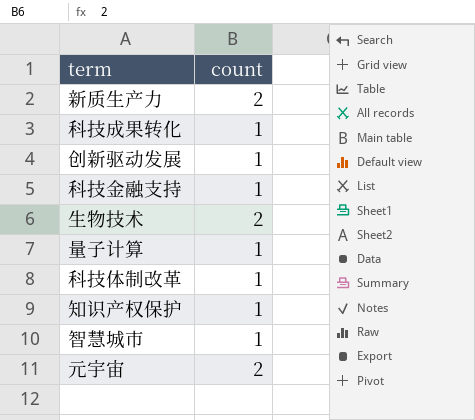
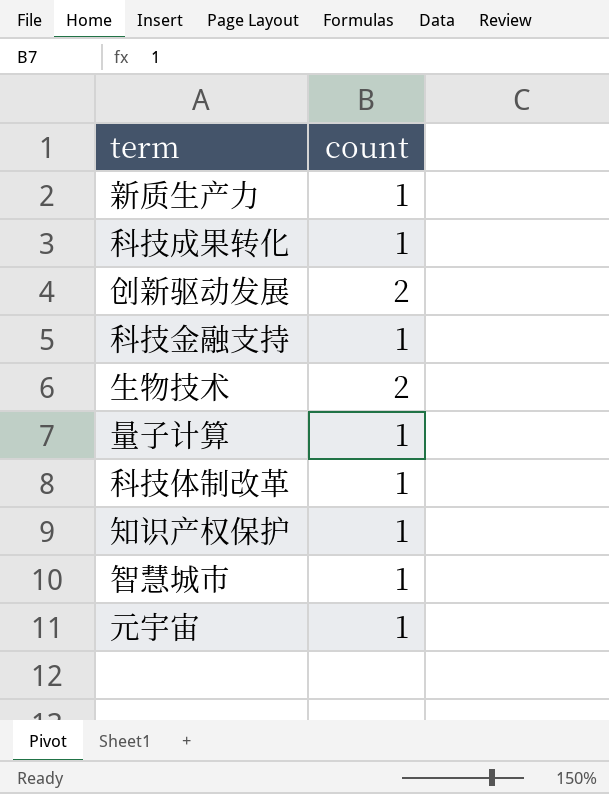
新质生产力 | count: 2 -> 1
创新驱动发展 | count: 1 -> 2
元宇宙 | count: 2 -> 1

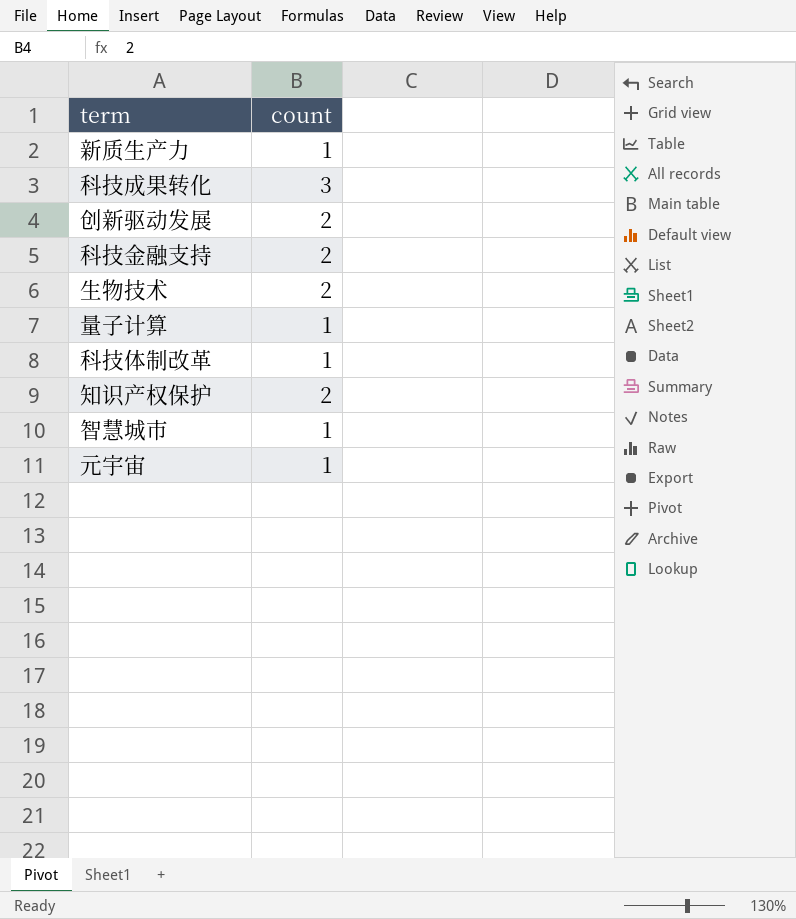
科技成果转化 | count: 1 -> 3
科技金融支持 | count: 1 -> 2
知识产权保护 | count: 1 -> 2

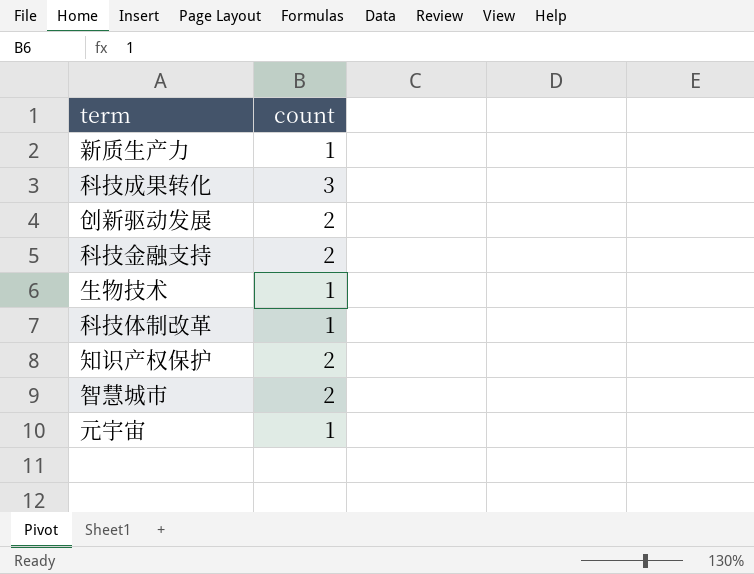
row 量子计算: 1 -> none
生物技术 | count: 2 -> 1
智慧城市 | count: 1 -> 2

